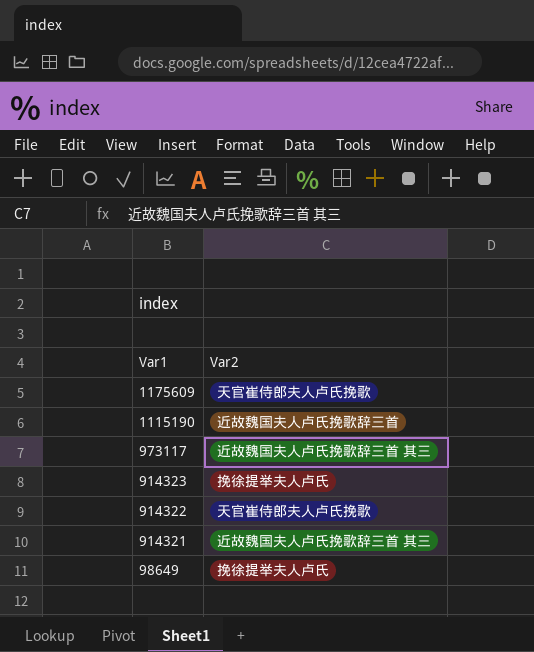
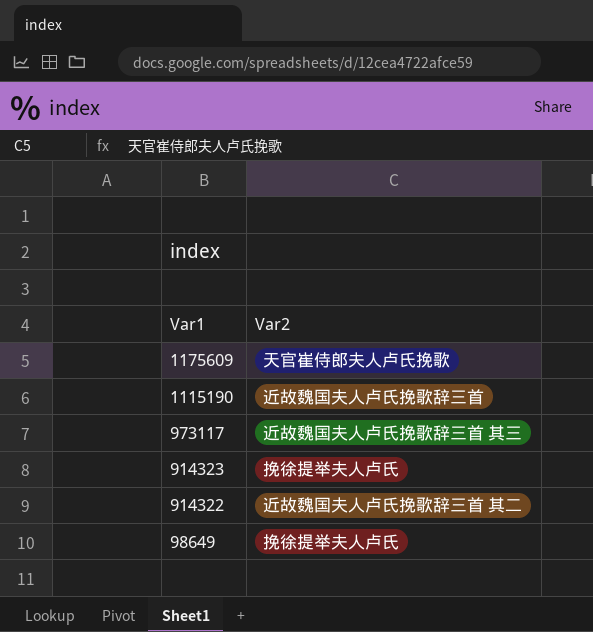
row 914321: 近故魏国夫人卢氏挽歌辞三首 其三 -> none
914322 | Var2: 天官崔侍郎夫人卢氏挽歌 -> 近故魏国夫人卢氏挽歌辞三首 其二

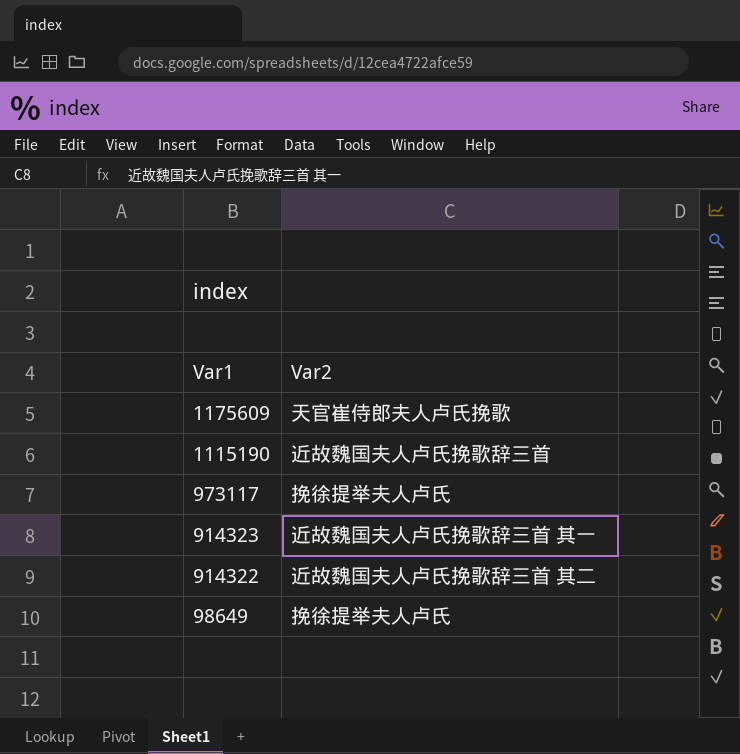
973117 | Var2: 近故魏国夫人卢氏挽歌辞三首 其三 -> 挽徐提举夫人卢氏
914323 | Var2: 挽徐提举夫人卢氏 -> 近故魏国夫人卢氏挽歌辞三首 其一

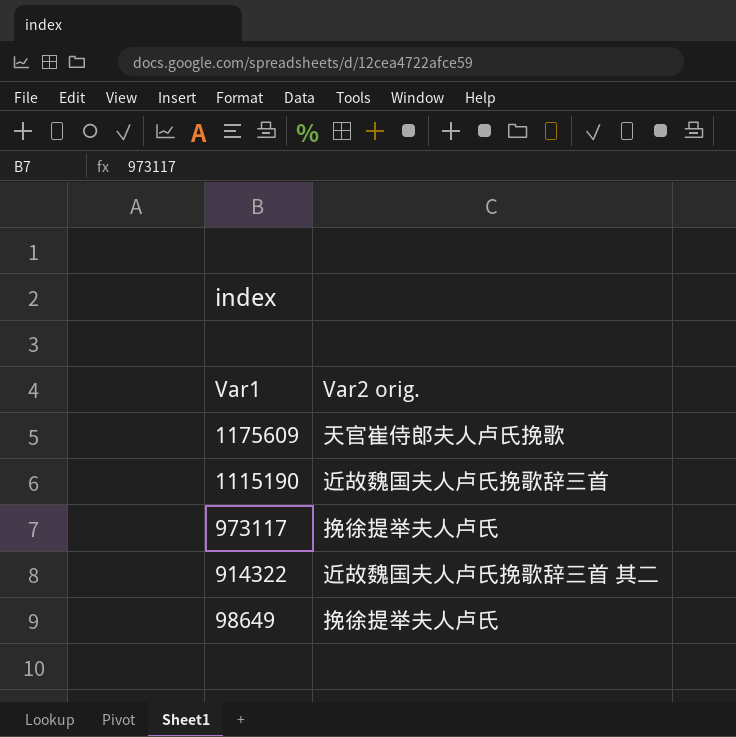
column name: Var2 -> Var2 orig.
row 914323: 近故魏国夫人卢氏挽歌辞三首 其一 -> none

